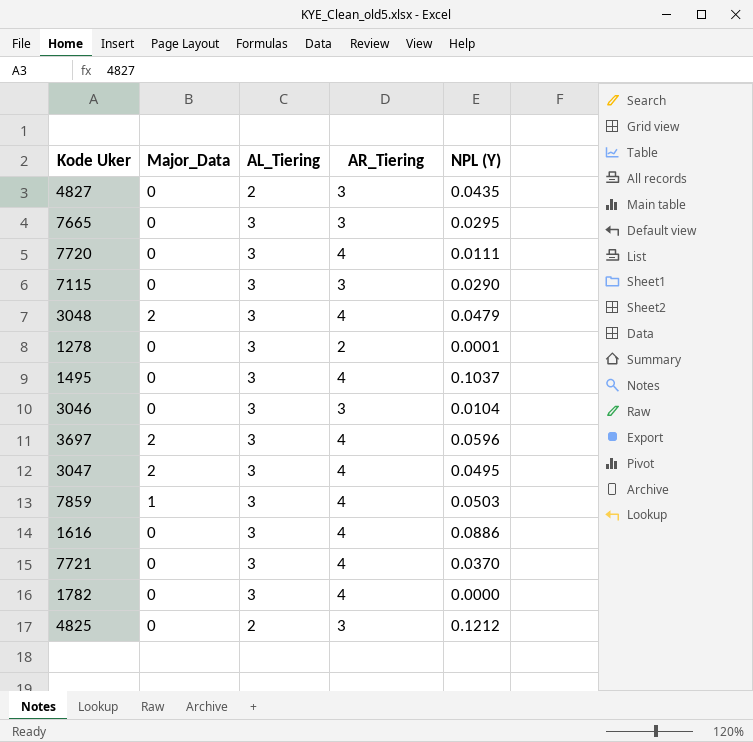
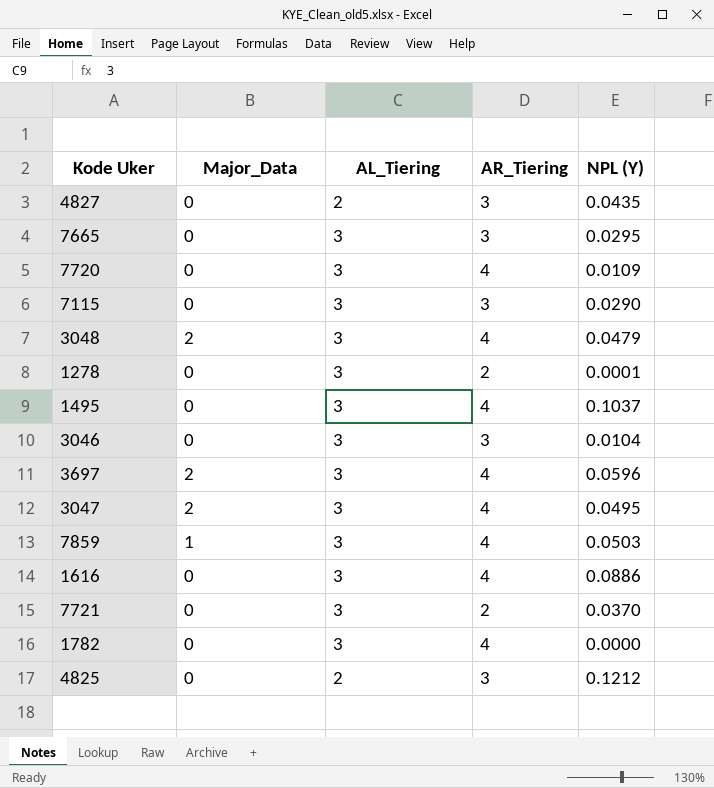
7720 | NPL (Y): 0.0111 -> 0.0109
7721 | AR_Tiering: 4 -> 2

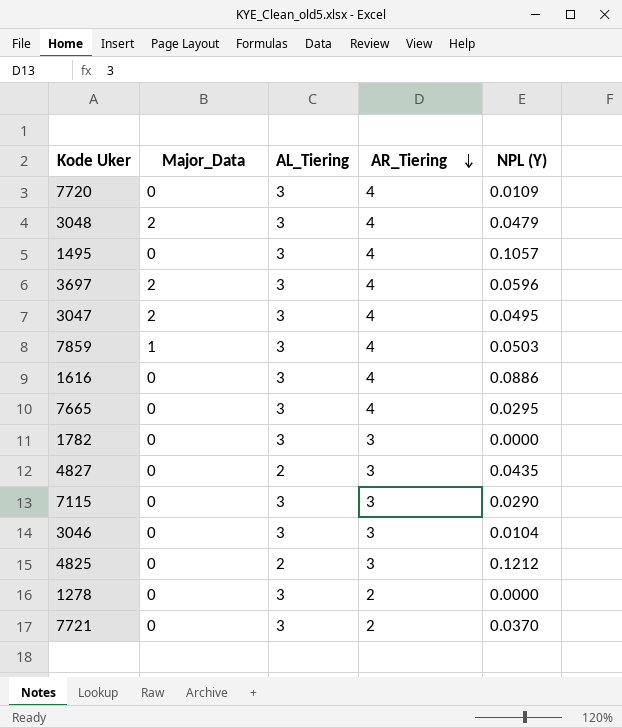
row order: none -> AR_Tiering descending
1495 | NPL (Y): 0.1037 -> 0.1057
7665 | AR_Tiering: 3 -> 4
1782 | AR_Tiering: 4 -> 3
1278 | NPL (Y): 0.0001 -> 0.0000

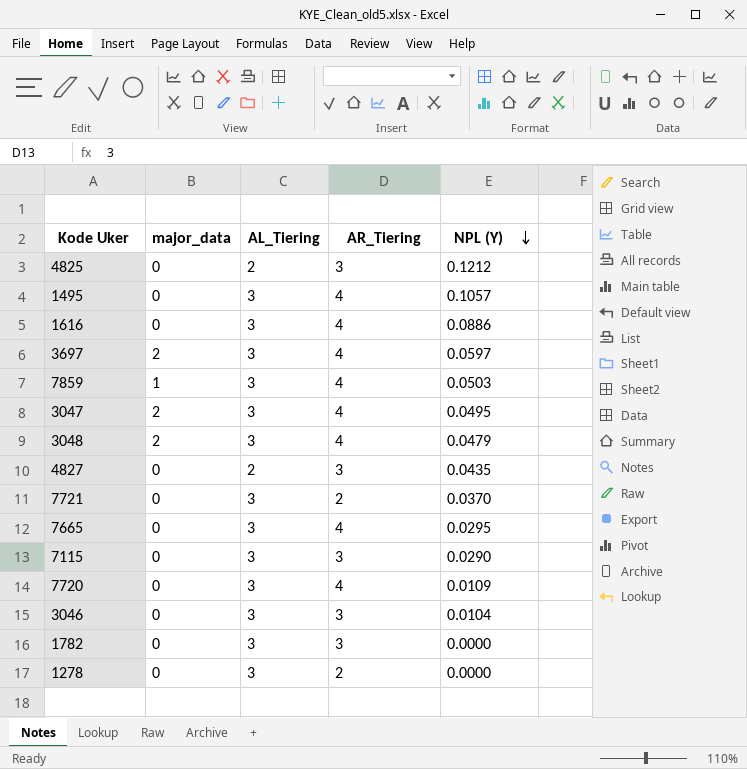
row order: AR_Tiering descending -> NPL (Y) descending
column name: Major_Data -> major_data
3697 | NPL (Y): 0.0596 -> 0.0597

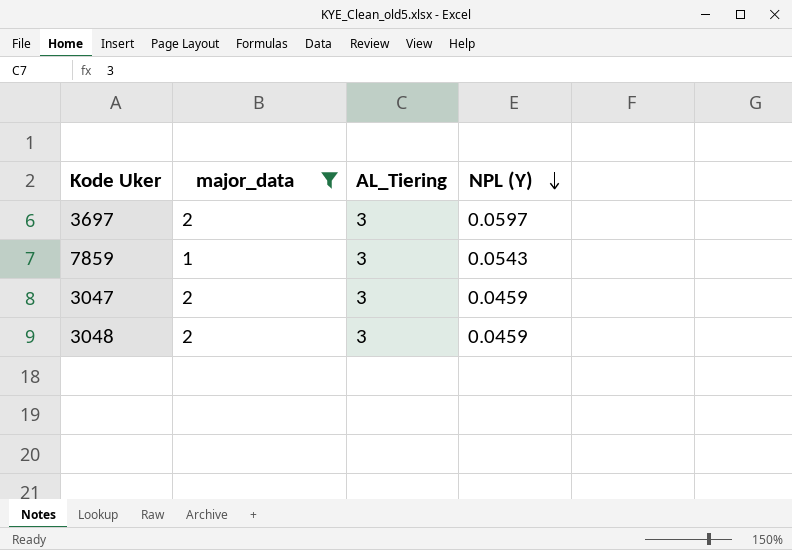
filter: none -> major_data != 0
column AR_Tiering | position: 4 -> none
7859 | NPL (Y): 0.0503 -> 0.0543
3047 | NPL (Y): 0.0495 -> 0.0459
3048 | NPL (Y): 0.0479 -> 0.0459

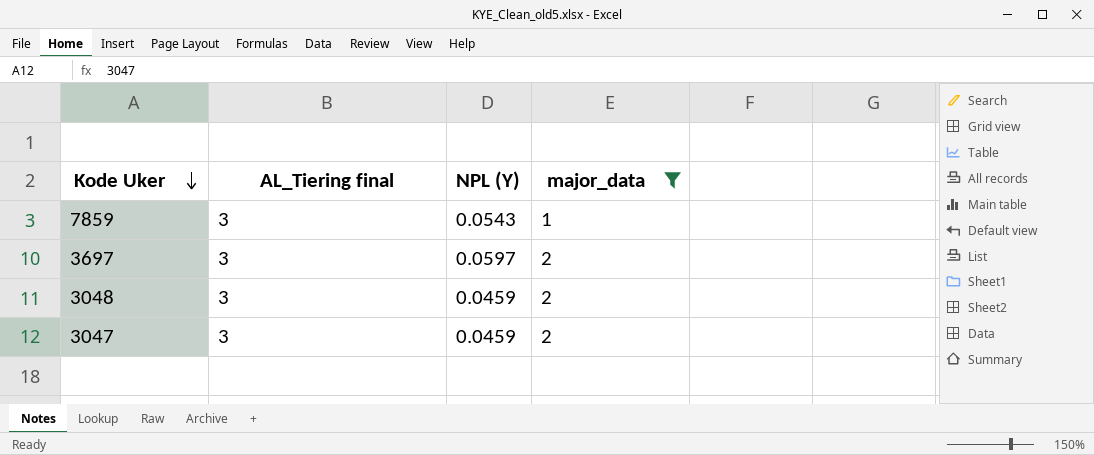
row order: NPL (Y) descending -> Kode Uker descending
column name: AL_Tiering -> AL_Tiering final
column major_data | position: 2 -> 4

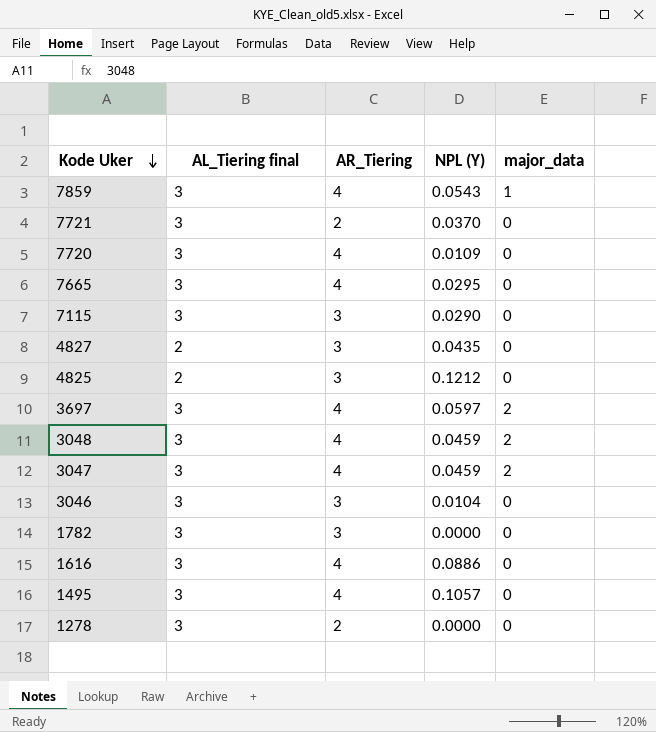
filter: major_data != 0 -> none
column AR_Tiering | position: none -> 3

